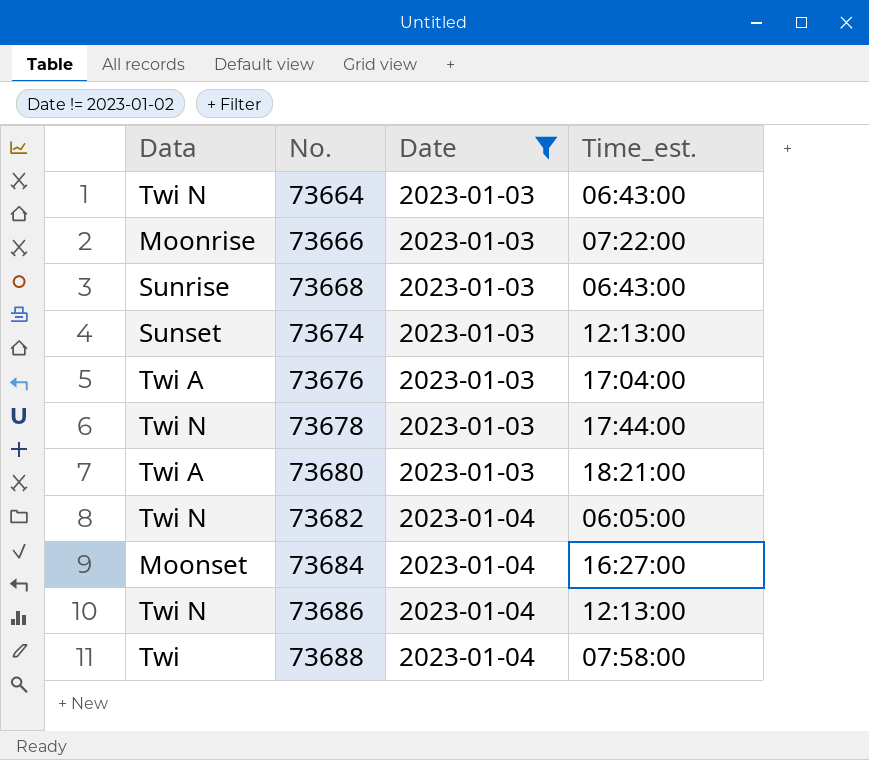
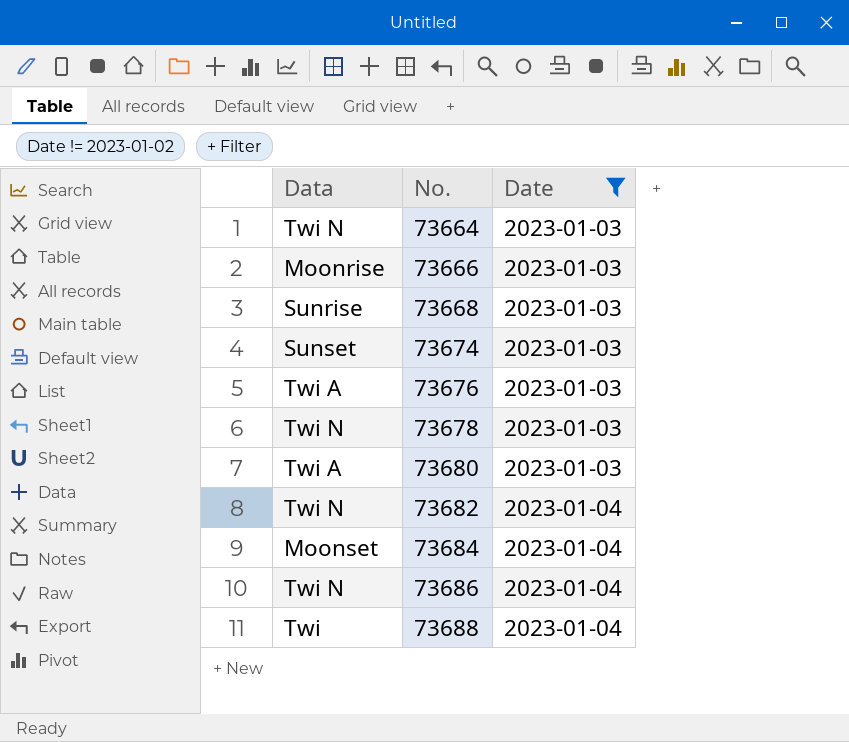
column Time_est. | position: 4 -> none

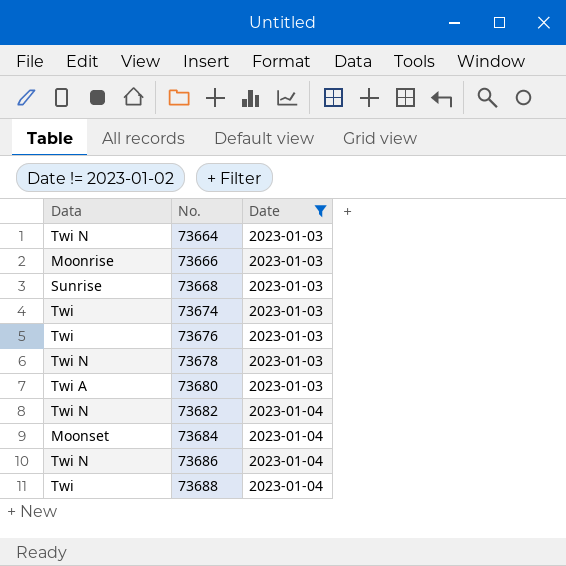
73674 | Data: Sunset -> Twi
73676 | Data: Twi A -> Twi

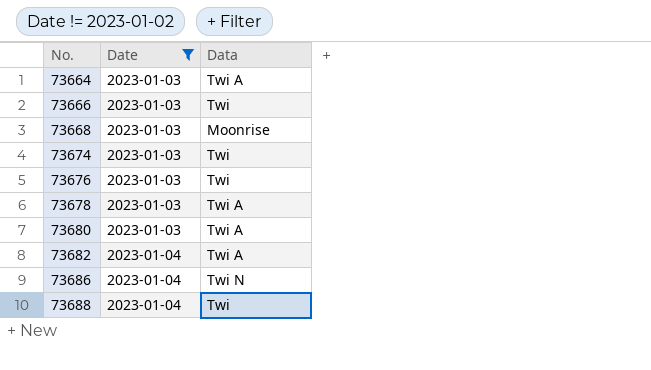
column Data | position: 1 -> 3
row 73684: Moonset | 2023-01-04 -> none
73664 | Data: Twi N -> Twi A
73666 | Data: Moonrise -> Twi
73668 | Data: Sunrise -> Moonrise
73678 | Data: Twi N -> Twi A
73682 | Data: Twi N -> Twi A

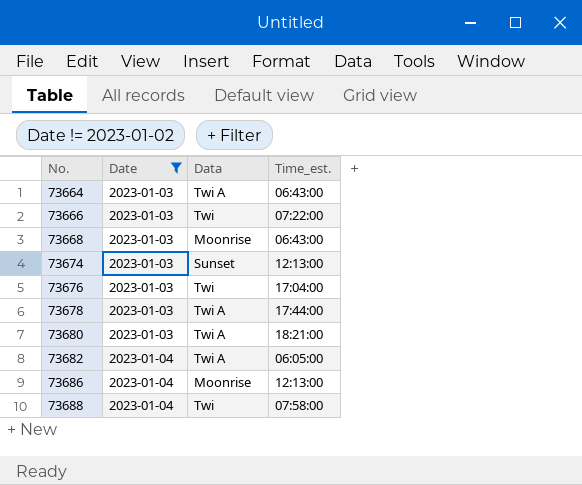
column Time_est. | position: none -> 4
73674 | Data: Twi -> Sunset
73686 | Data: Twi N -> Moonrise

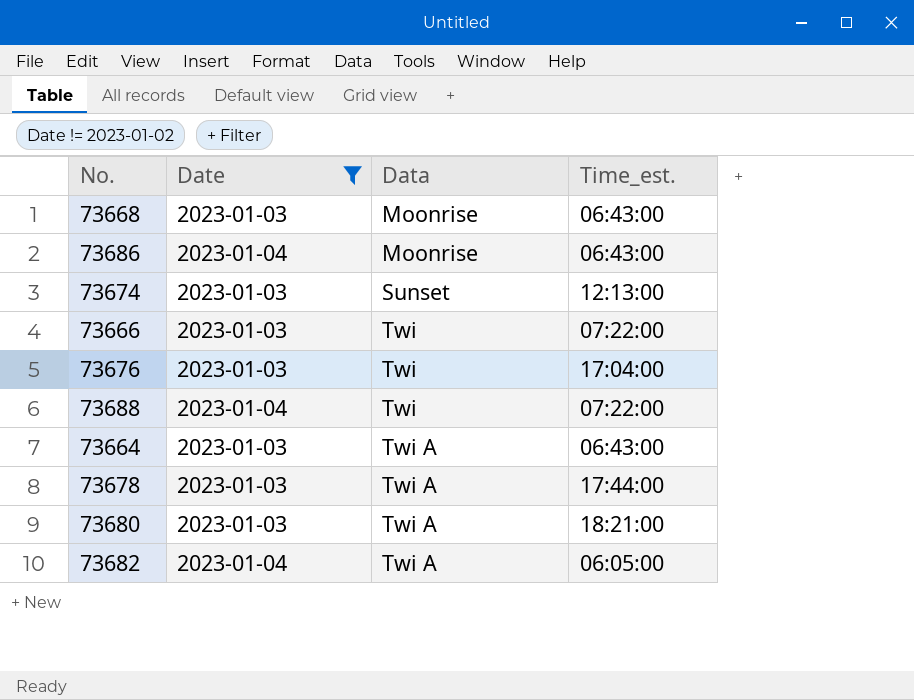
row order: No. ascending -> Data ascending
73686 | Time_est.: 12:13:00 -> 06:43:00
73688 | Time_est.: 07:58:00 -> 07:22:00

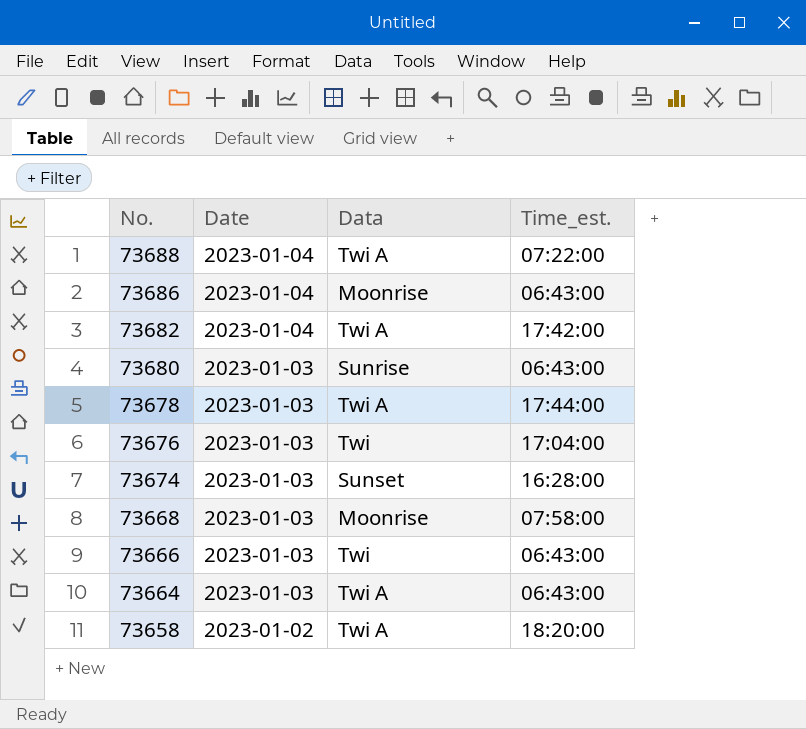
filter: Date != 2023-01-02 -> none
row order: Data ascending -> No. descending
73688 | Data: Twi -> Twi A
73682 | Time_est.: 06:05:00 -> 17:42:00
73680 | Data: Twi A -> Sunrise
73680 | Time_est.: 18:21:00 -> 06:43:00
73674 | Time_est.: 12:13:00 -> 16:28:00
73668 | Time_est.: 06:43:00 -> 07:58:00
73666 | Time_est.: 07:22:00 -> 06:43:00

